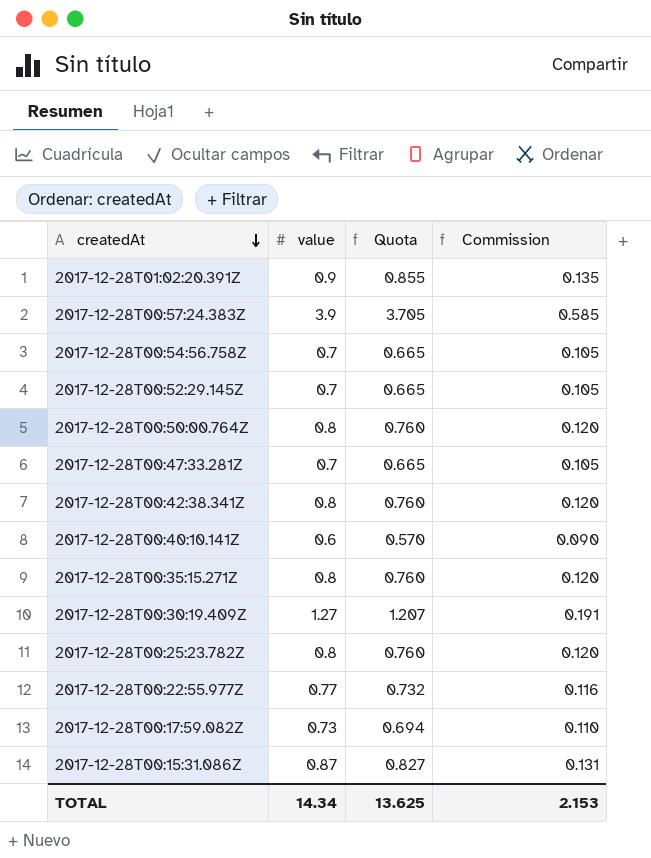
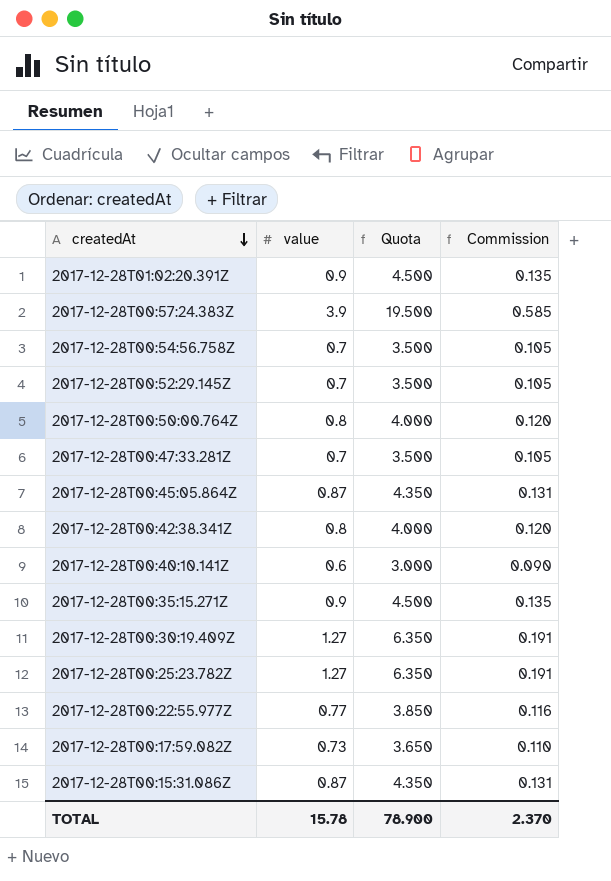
column Quota | formula: [value] * 0.95 -> [value] * 5
row 2017-12-28T00:45:05.864Z: none -> 0.87 | 4.350 | 0.131
2017-12-28T00:35:15.271Z | value: 0.8 -> 0.9
2017-12-28T00:35:15.271Z | Commission: 0.120 -> 0.135
2017-12-28T00:25:23.782Z | value: 0.8 -> 1.27
2017-12-28T00:25:23.782Z | Commission: 0.120 -> 0.191
TOTAL | value: 14.34 -> 15.78
TOTAL | Quota: 13.625 -> 78.900
TOTAL | Commission: 2.153 -> 2.370

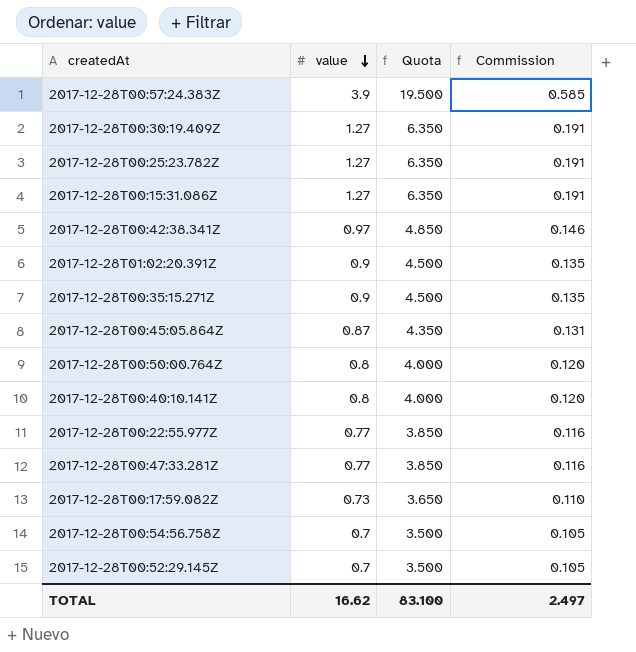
row order: createdAt descending -> value descending
2017-12-28T00:15:31.086Z | value: 0.87 -> 1.27
2017-12-28T00:15:31.086Z | Quota: 4.350 -> 6.350
2017-12-28T00:15:31.086Z | Commission: 0.131 -> 0.191
2017-12-28T00:42:38.341Z | value: 0.8 -> 0.97
2017-12-28T00:42:38.341Z | Quota: 4.000 -> 4.850
2017-12-28T00:42:38.341Z | Commission: 0.120 -> 0.146
2017-12-28T00:40:10.141Z | value: 0.6 -> 0.8
2017-12-28T00:40:10.141Z | Quota: 3.000 -> 4.000
2017-12-28T00:40:10.141Z | Commission: 0.090 -> 0.120
2017-12-28T00:47:33.281Z | value: 0.7 -> 0.77
2017-12-28T00:47:33.281Z | Quota: 3.500 -> 3.850
2017-12-28T00:47:33.281Z | Commission: 0.105 -> 0.116
TOTAL | value: 15.78 -> 16.62
TOTAL | Quota: 78.900 -> 83.100
TOTAL | Commission: 2.370 -> 2.497

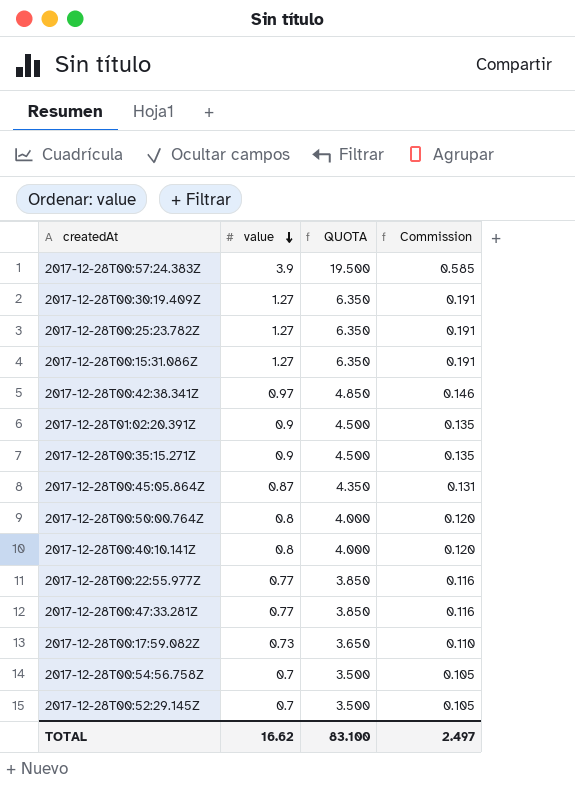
column name: Quota -> QUOTA

